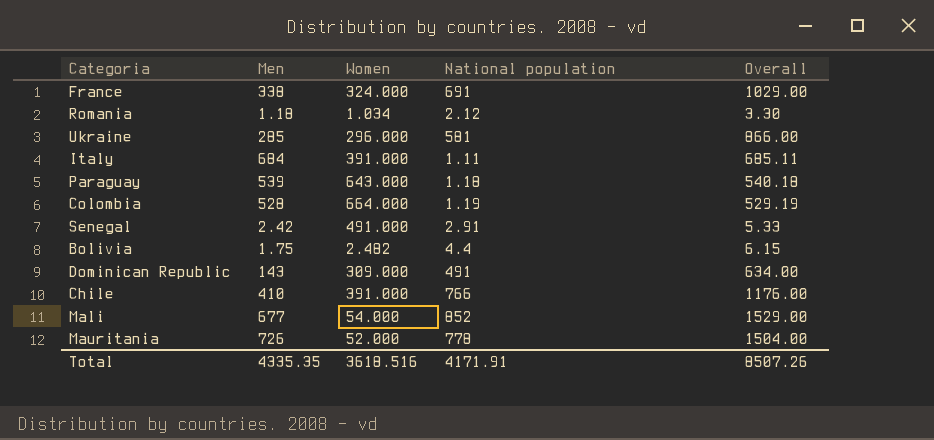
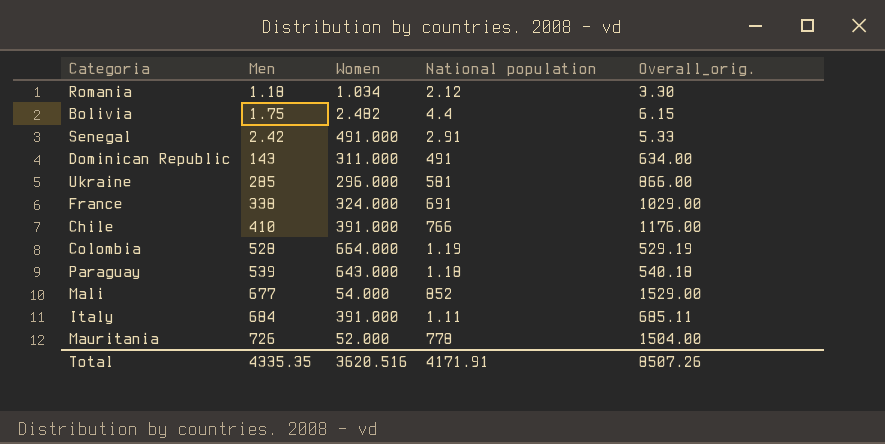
row order: none -> Men ascending
column name: Overall -> Overall_orig.
Dominican Republic | Women: 309.000 -> 311.000
Total | Women: 3618.516 -> 3620.516

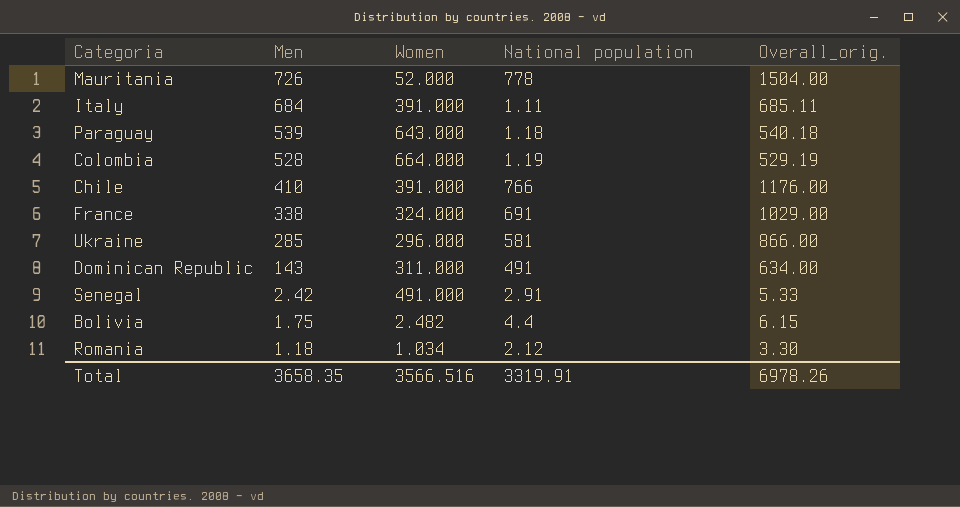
row order: Men ascending -> Men descending
row Mali: 677 | 54.000 | 852 | 1529.00 -> none
Total | Men: 4335.35 -> 3658.35
Total | Women: 3620.516 -> 3566.516
Total | National population: 4171.91 -> 3319.91
Total | Overall_orig.: 8507.26 -> 6978.26

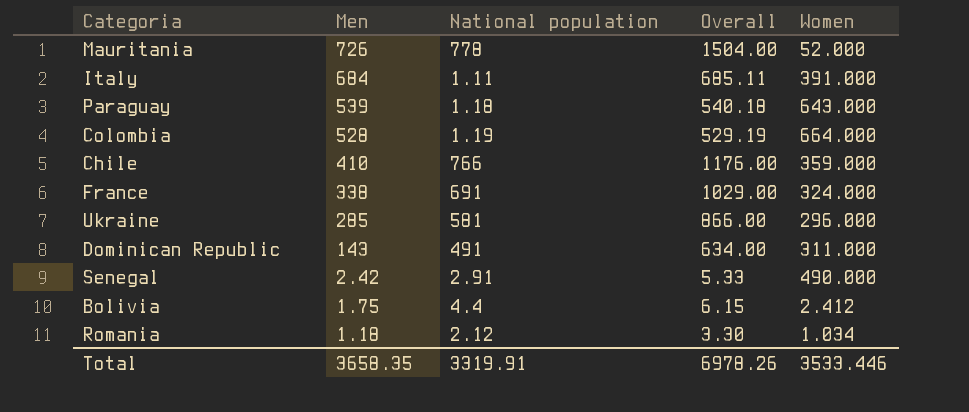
column name: Overall_orig. -> Overall
column Women | position: 3 -> 5
Chile | Women: 391.000 -> 359.000
Senegal | Women: 491.000 -> 490.000
Bolivia | Women: 2.482 -> 2.412
Total | Women: 3566.516 -> 3533.446

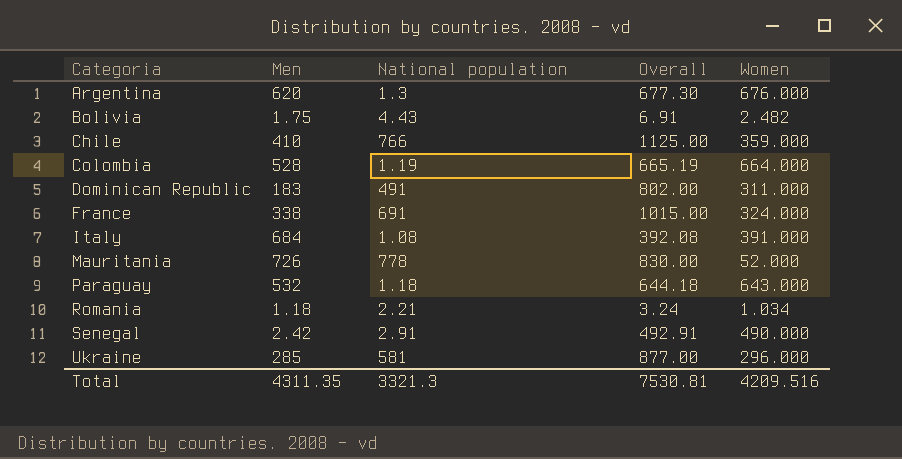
row order: Men descending -> Categoria ascending
column Overall | formula: [Men] + [National population] -> [National population] + [Women]
row Argentina: none -> 620 | 1.3 | 677.30 | 676.000
Bolivia | National population: 4.4 -> 4.43
Bolivia | Women: 2.412 -> 2.482
Dominican Republic | Men: 143 -> 183
Italy | National population: 1.11 -> 1.08
Paraguay | Men: 539 -> 532
Romania | National population: 2.12 -> 2.21
Total | Men: 3658.35 -> 4311.35
Total | National population: 3319.91 -> 3321.3
Total | Overall: 6978.26 -> 7530.81
Total | Women: 3533.446 -> 4209.516

